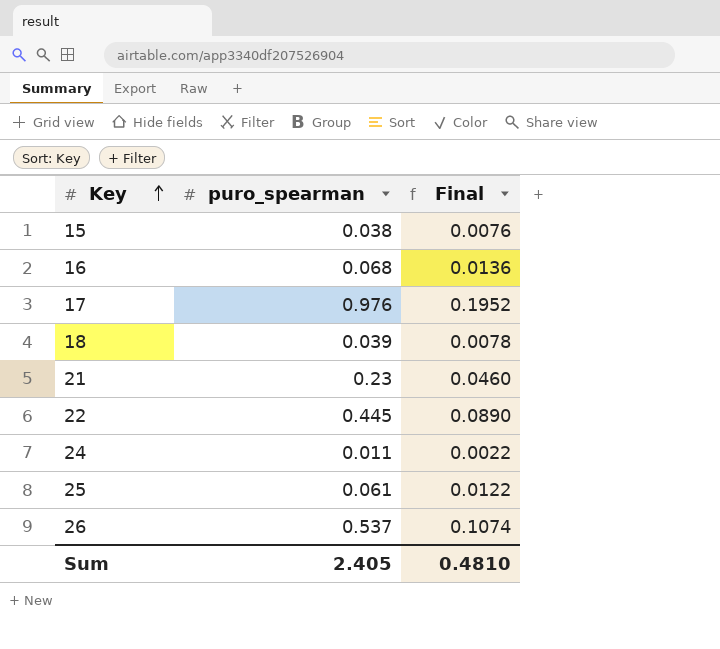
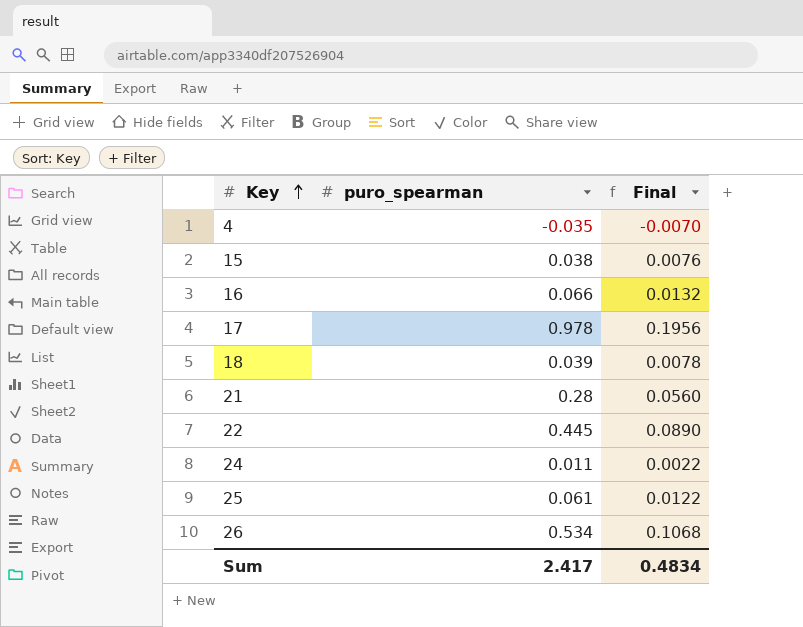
row 4: none -> -0.035 | -0.0070
16 | puro_spearman: 0.068 -> 0.066
16 | Final: 0.0136 -> 0.0132
17 | puro_spearman: 0.976 -> 0.978
17 | Final: 0.1952 -> 0.1956
21 | puro_spearman: 0.23 -> 0.28
21 | Final: 0.0460 -> 0.0560
26 | puro_spearman: 0.537 -> 0.534
26 | Final: 0.1074 -> 0.1068
Sum | puro_spearman: 2.405 -> 2.417
Sum | Final: 0.4810 -> 0.4834

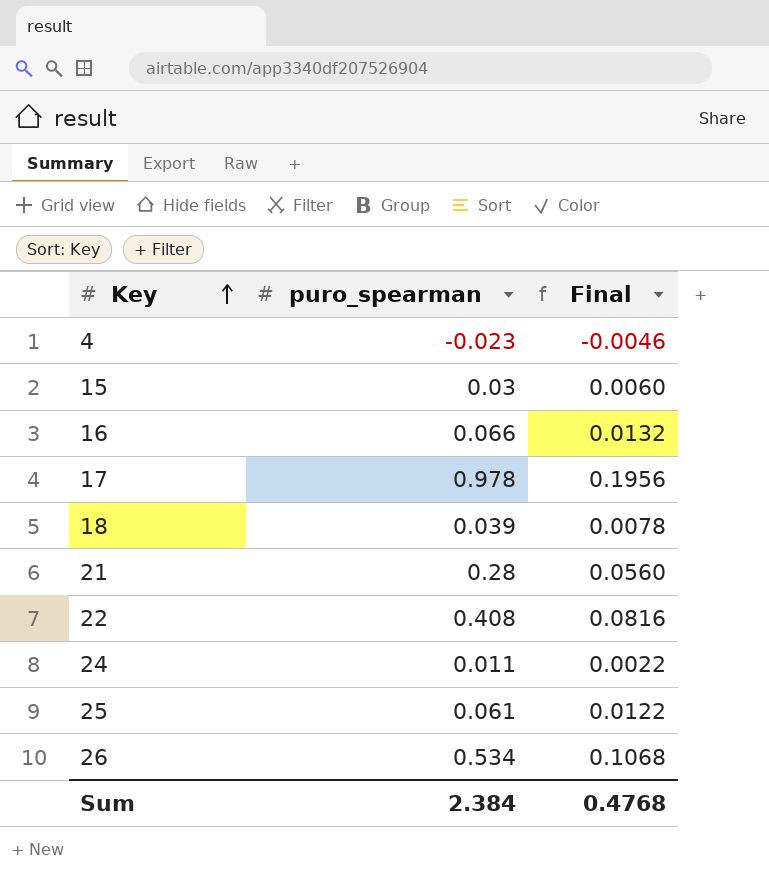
4 | puro_spearman: -0.035 -> -0.023
4 | Final: -0.0070 -> -0.0046
15 | puro_spearman: 0.038 -> 0.03
15 | Final: 0.0076 -> 0.0060
22 | puro_spearman: 0.445 -> 0.408
22 | Final: 0.0890 -> 0.0816
Sum | puro_spearman: 2.417 -> 2.384
Sum | Final: 0.4834 -> 0.4768

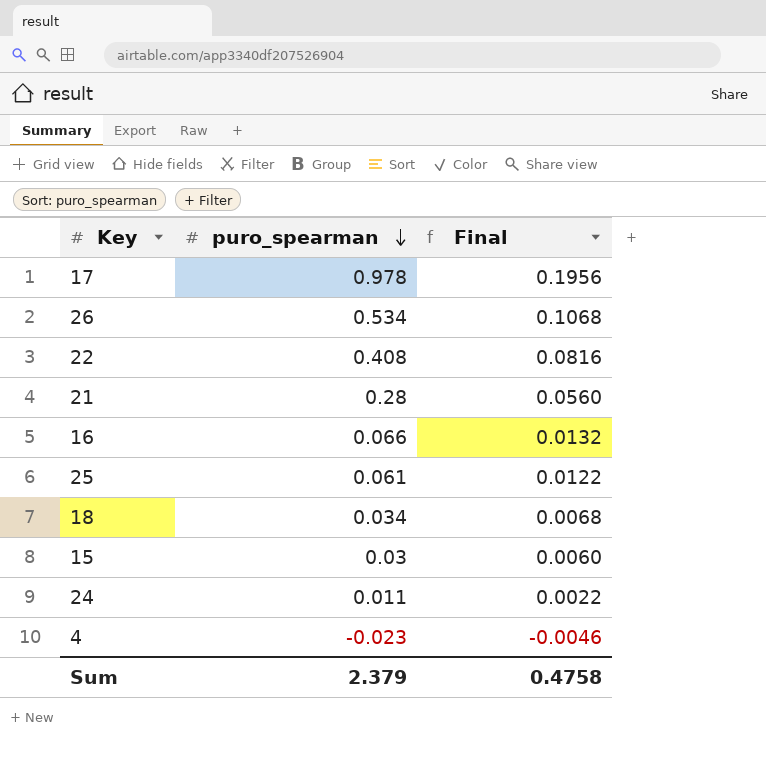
row order: Key ascending -> puro_spearman descending
18 | puro_spearman: 0.039 -> 0.034
18 | Final: 0.0078 -> 0.0068
Sum | puro_spearman: 2.384 -> 2.379
Sum | Final: 0.4768 -> 0.4758

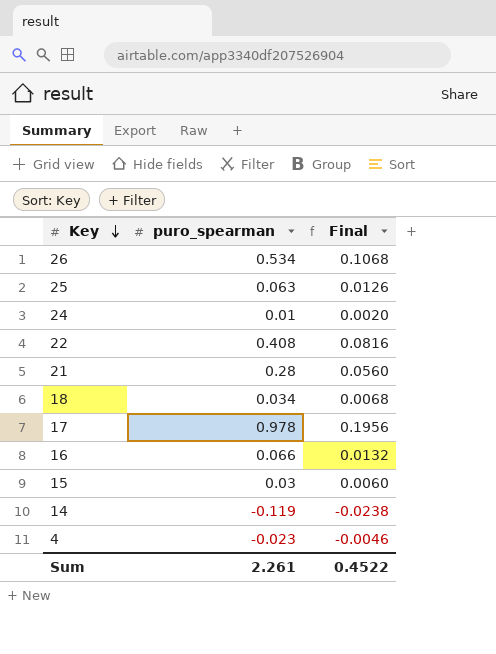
row order: puro_spearman descending -> Key descending
25 | puro_spearman: 0.061 -> 0.063
25 | Final: 0.0122 -> 0.0126
24 | puro_spearman: 0.011 -> 0.01
24 | Final: 0.0022 -> 0.0020
row 14: none -> -0.119 | -0.0238
Sum | puro_spearman: 2.379 -> 2.261
Sum | Final: 0.4758 -> 0.4522

